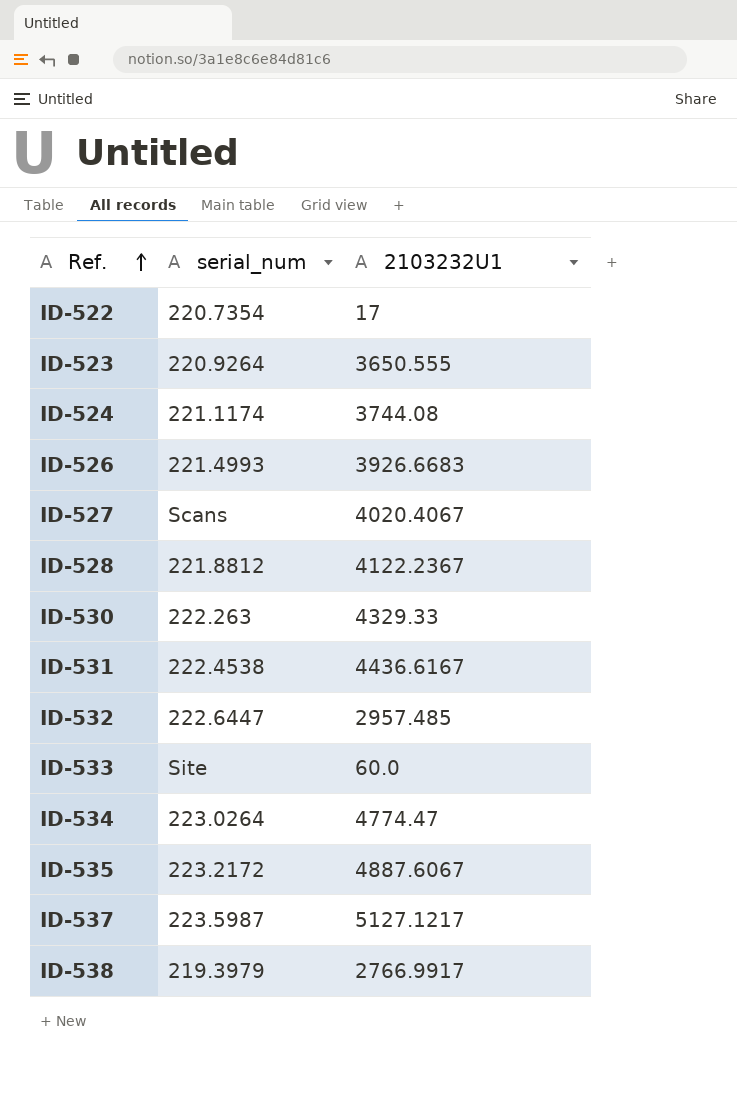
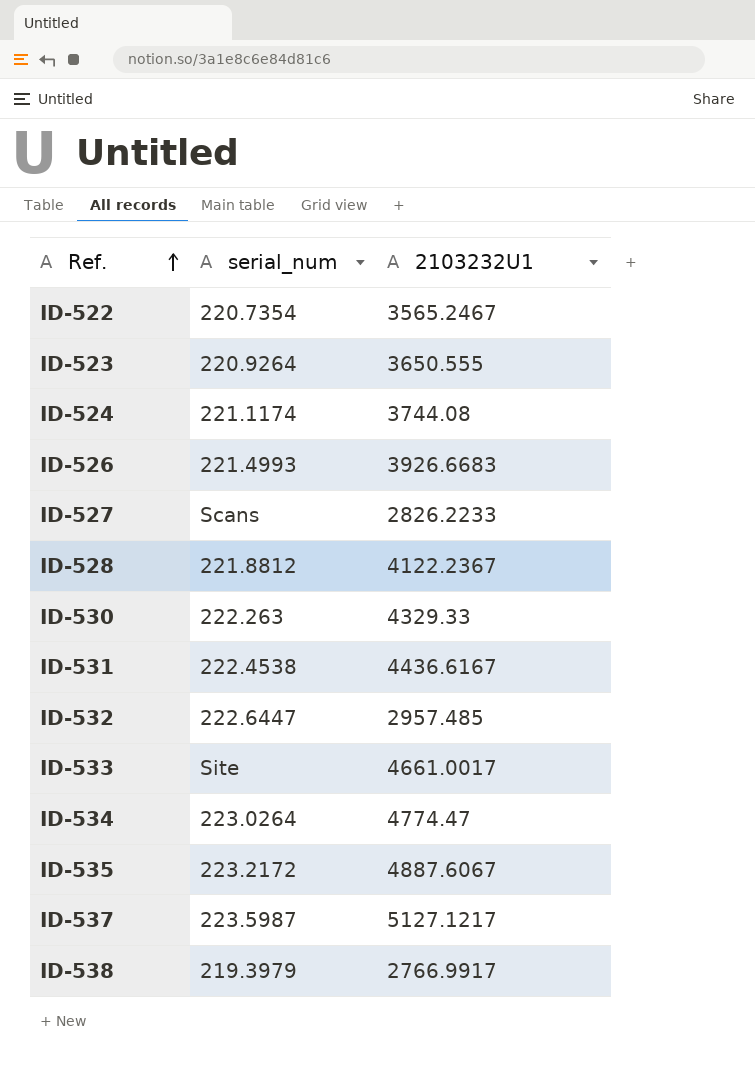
ID-522 | 2103232U1: 17 -> 3565.2467
ID-527 | 2103232U1: 4020.4067 -> 2826.2233
ID-533 | 2103232U1: 60.0 -> 4661.0017

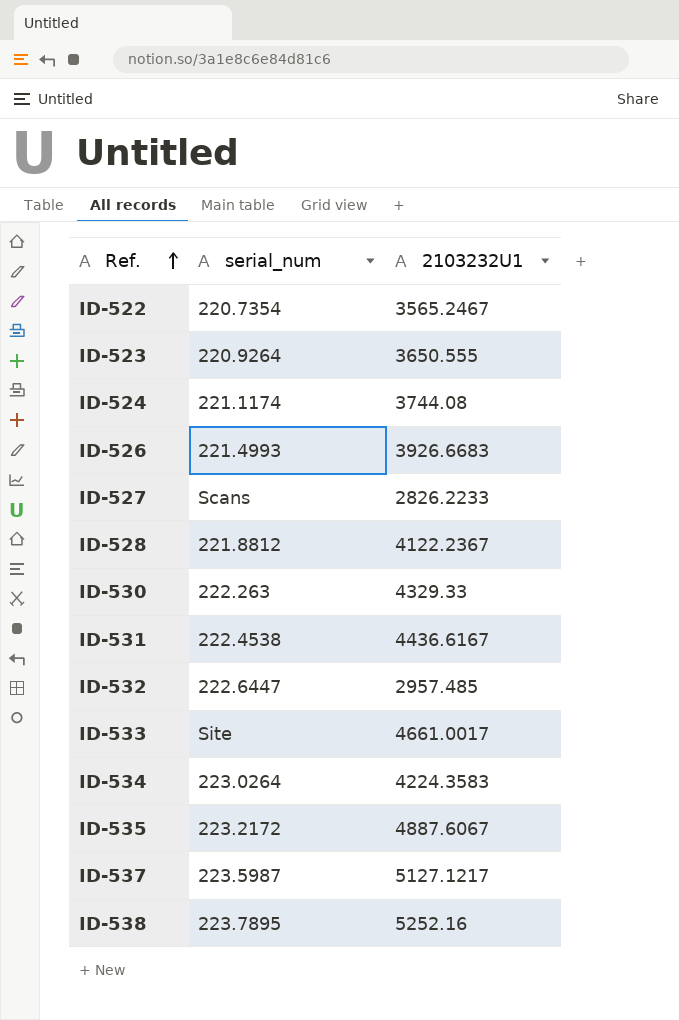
ID-534 | 2103232U1: 4774.47 -> 4224.3583
ID-538 | serial_num: 219.3979 -> 223.7895
ID-538 | 2103232U1: 2766.9917 -> 5252.16

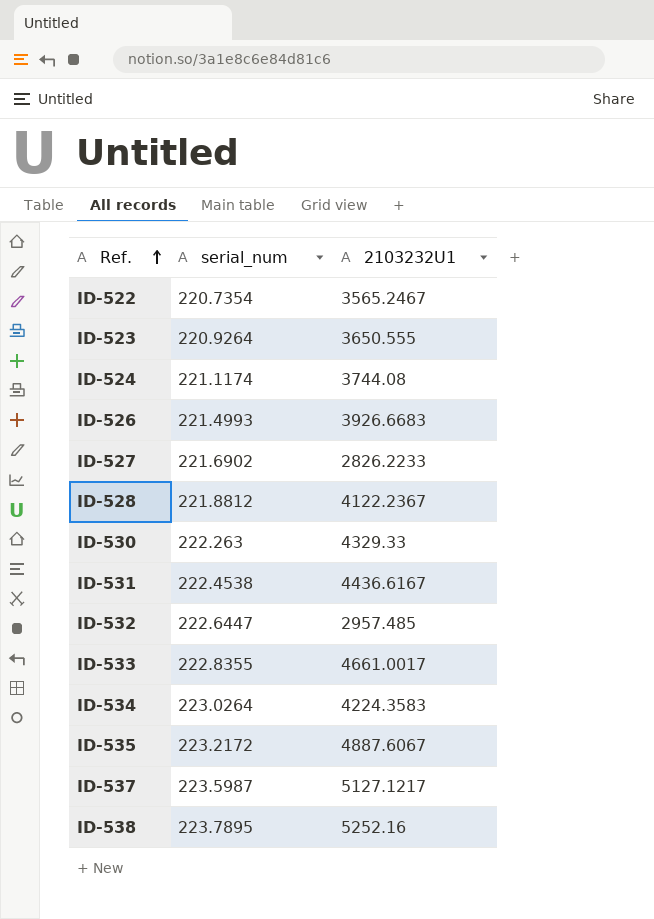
ID-527 | serial_num: Scans -> 221.6902
ID-533 | serial_num: Site -> 222.8355

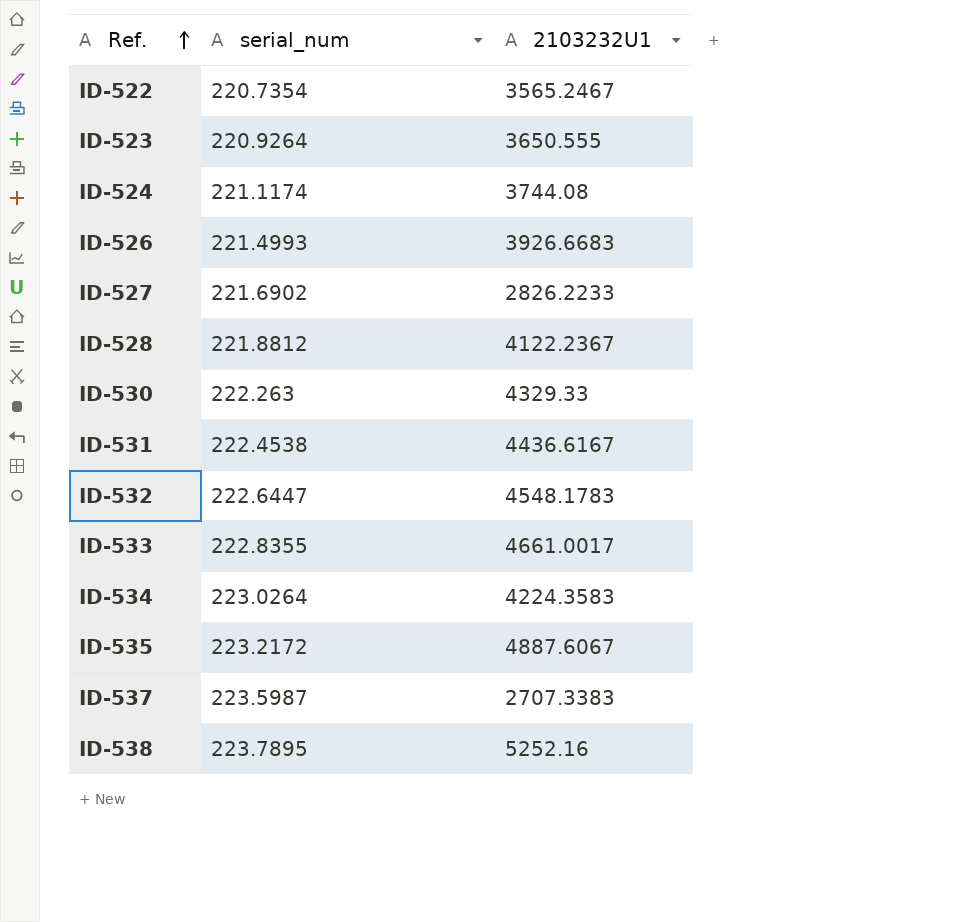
ID-532 | 2103232U1: 2957.485 -> 4548.1783
ID-537 | 2103232U1: 5127.1217 -> 2707.3383

